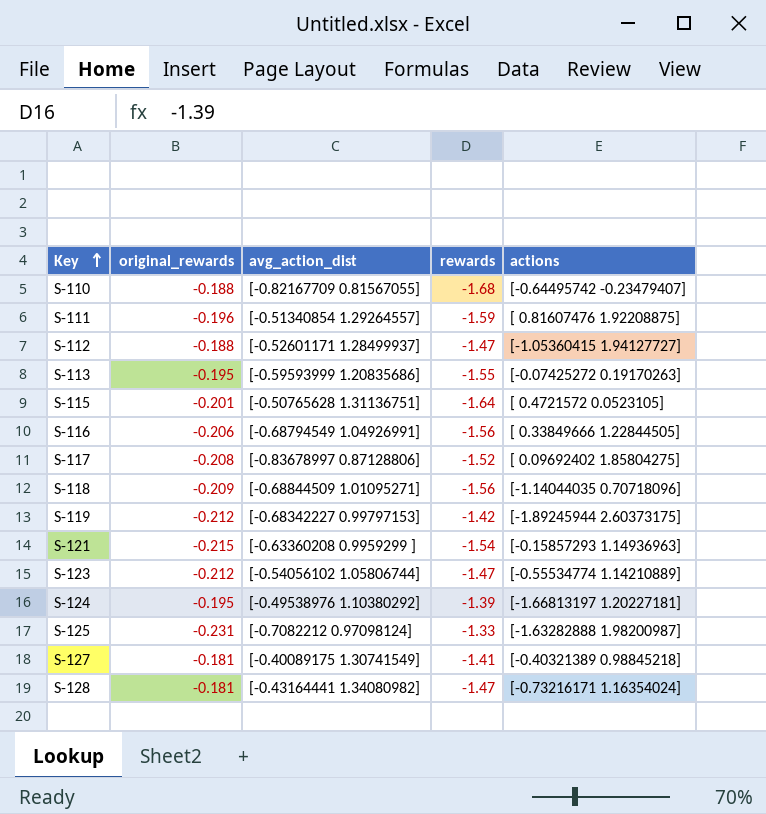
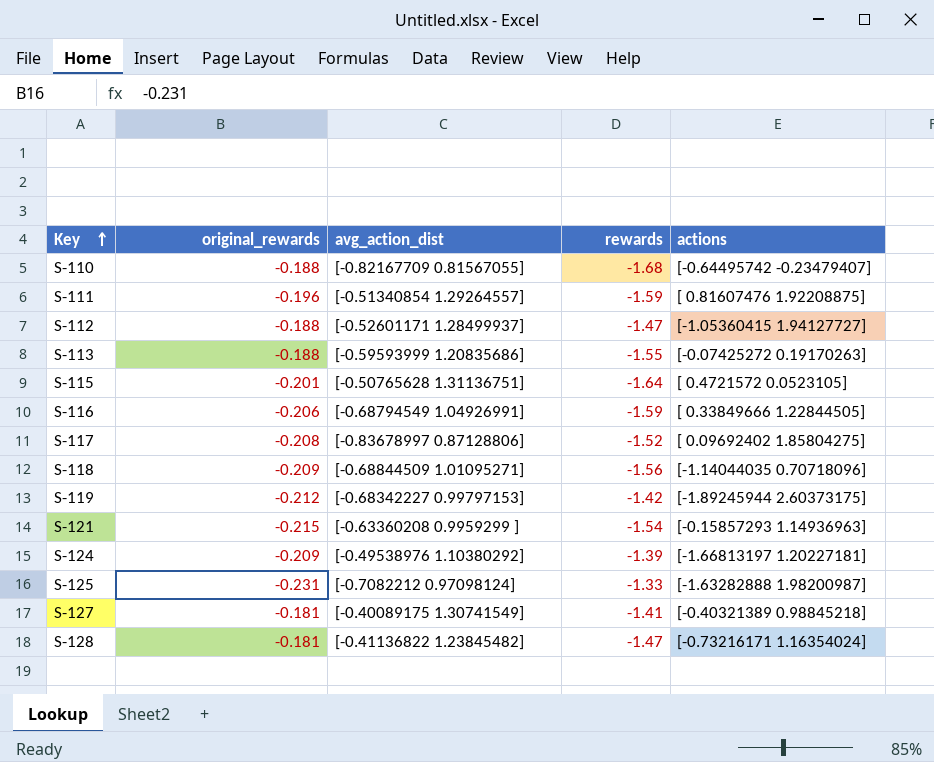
row S-123: -0.212 | [-0.54056102 1.05806744] | -1.47 | [-0.55534774 1.14210889] -> none
S-113 | original_rewards: -0.195 -> -0.188
S-116 | rewards: -1.56 -> -1.59
S-124 | original_rewards: -0.195 -> -0.209
S-128 | avg_action_dist: [-0.43164441 1.34080982] -> [-0.41136822 1.23845482]

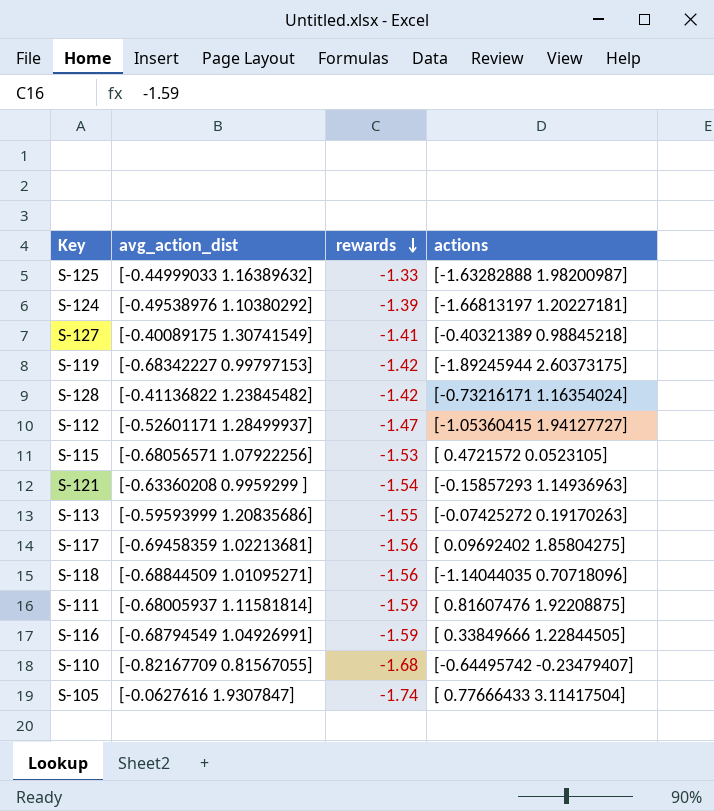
row order: Key ascending -> rewards descending
column original_rewards | position: 2 -> none
S-125 | avg_action_dist: [-0.7082212 0.97098124] -> [-0.44999033 1.16389632]
S-128 | rewards: -1.47 -> -1.42
S-115 | avg_action_dist: [-0.50765628 1.31136751] -> [-0.68056571 1.07922256]
S-115 | rewards: -1.64 -> -1.53
S-117 | avg_action_dist: [-0.83678997 0.87128806] -> [-0.69458359 1.02213681]
S-117 | rewards: -1.52 -> -1.56
S-111 | avg_action_dist: [-0.51340854 1.29264557] -> [-0.68005937 1.11581814]
row S-105: none -> [-0.0627616 1.9307847] | -1.74 | [ 0.77666433 3.11417504]

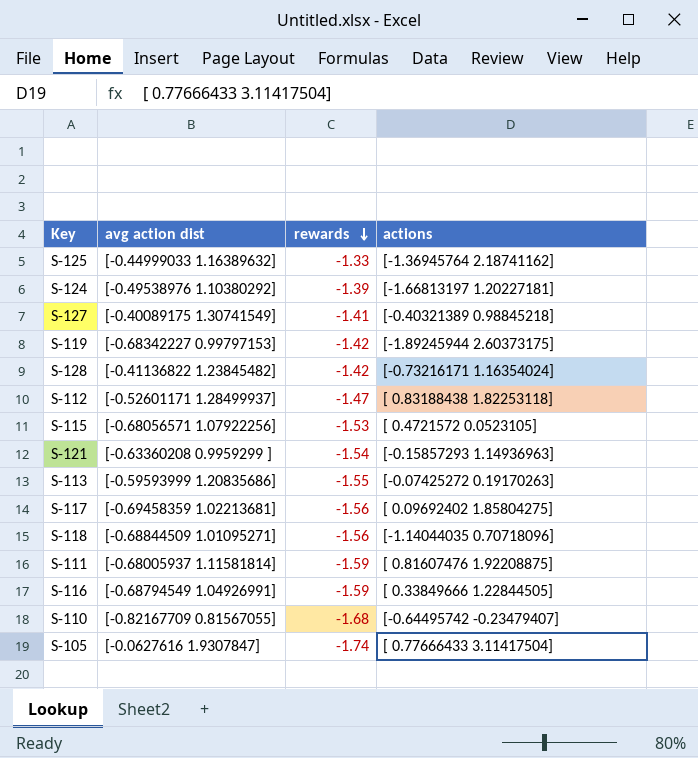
column name: avg_action_dist -> avg action dist
S-125 | actions: [-1.63282888 1.98200987] -> [-1.36945764 2.18741162]
S-112 | actions: [-1.05360415 1.94127727] -> [ 0.83188438 1.82253118]

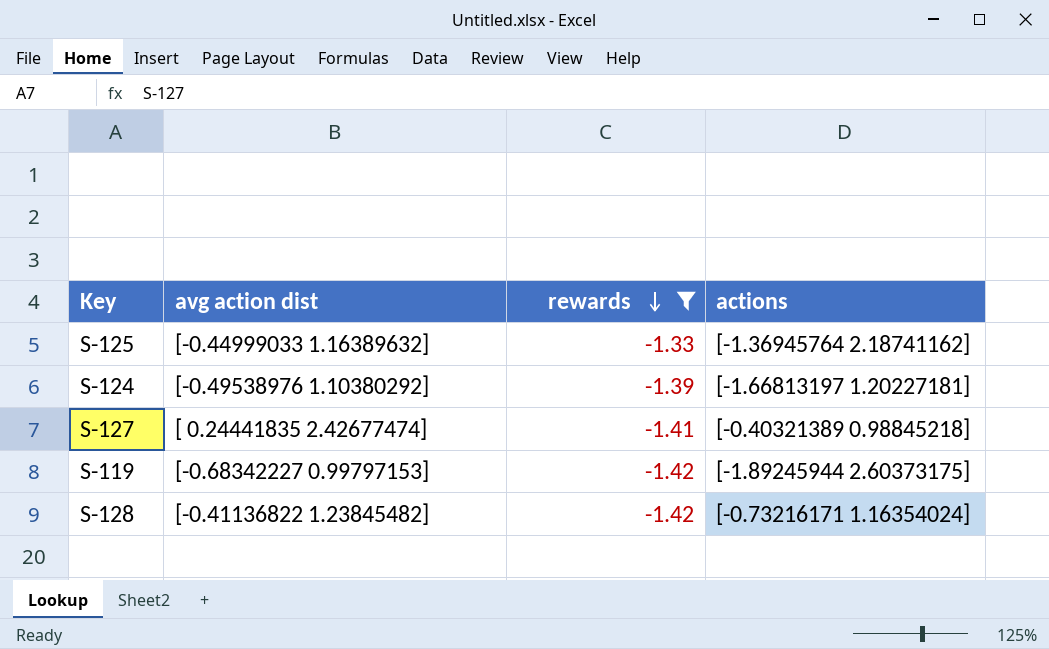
filter: none -> rewards >= -1.42
S-127 | avg action dist: [-0.40089175 1.30741549] -> [ 0.24441835 2.42677474]

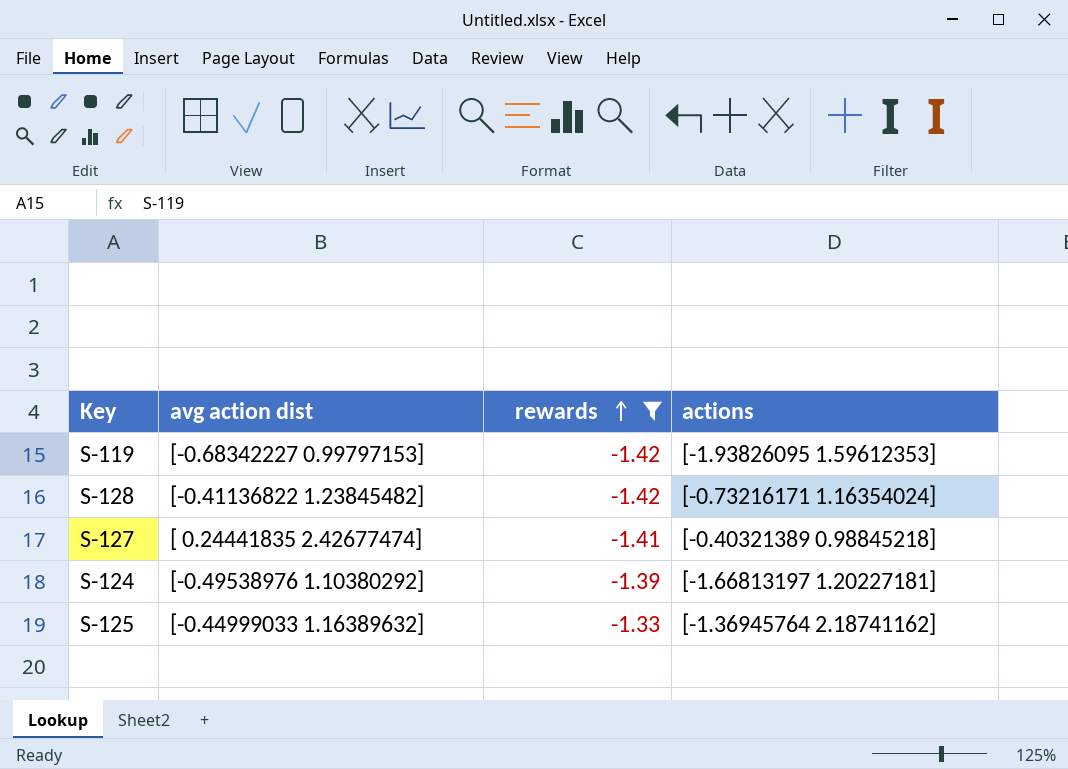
row order: rewards descending -> rewards ascending
S-119 | actions: [-1.89245944 2.60373175] -> [-1.93826095 1.59612353]

